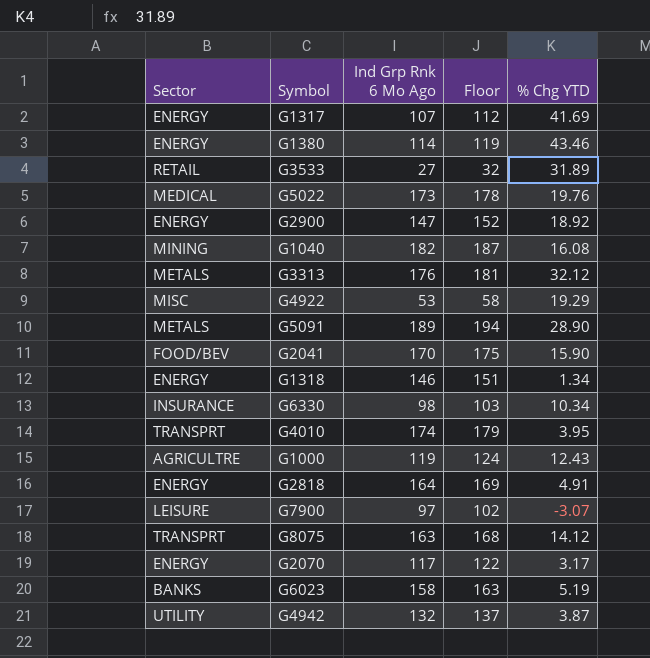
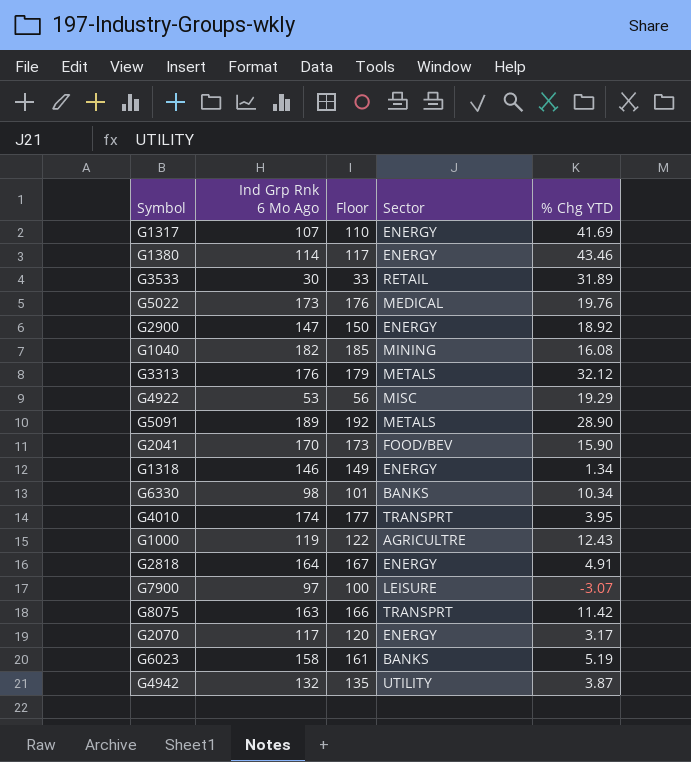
column Floor | formula: [Ind Grp Rnk 6 Mo Ago] + 5 -> [Ind Grp Rnk 6 Mo Ago] + 3
column Sector | position: 1 -> 4
G3533 | Ind Grp Rnk 6 Mo Ago: 27 -> 30
G6330 | Sector: INSURANCE -> BANKS
G8075 | % Chg YTD: 14.12 -> 11.42

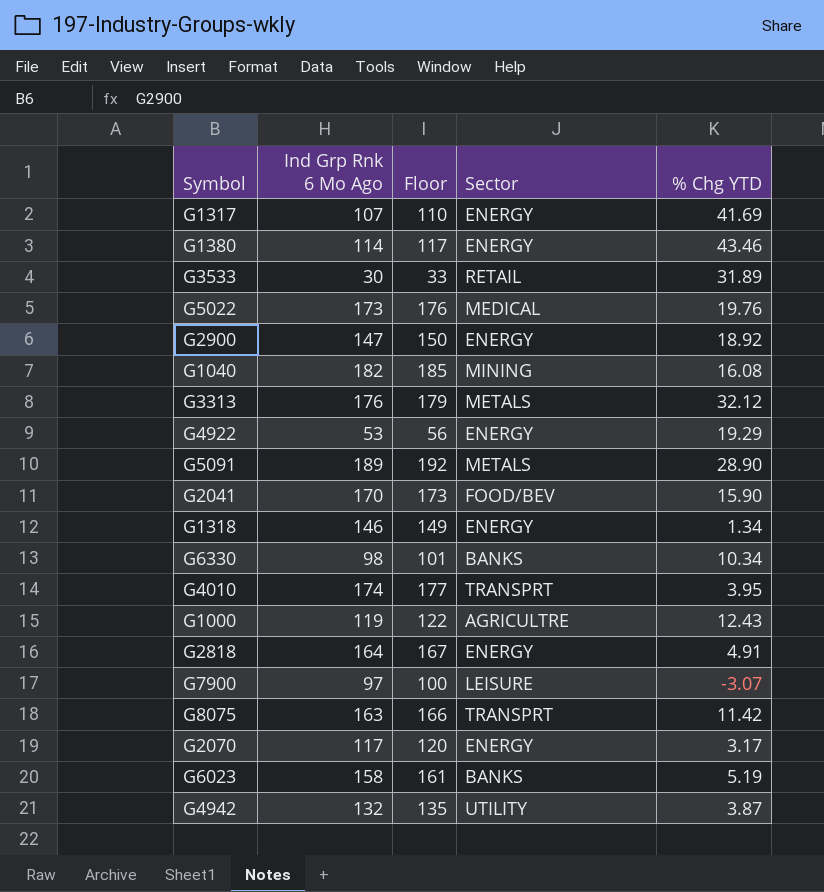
G4922 | Sector: MISC -> ENERGY

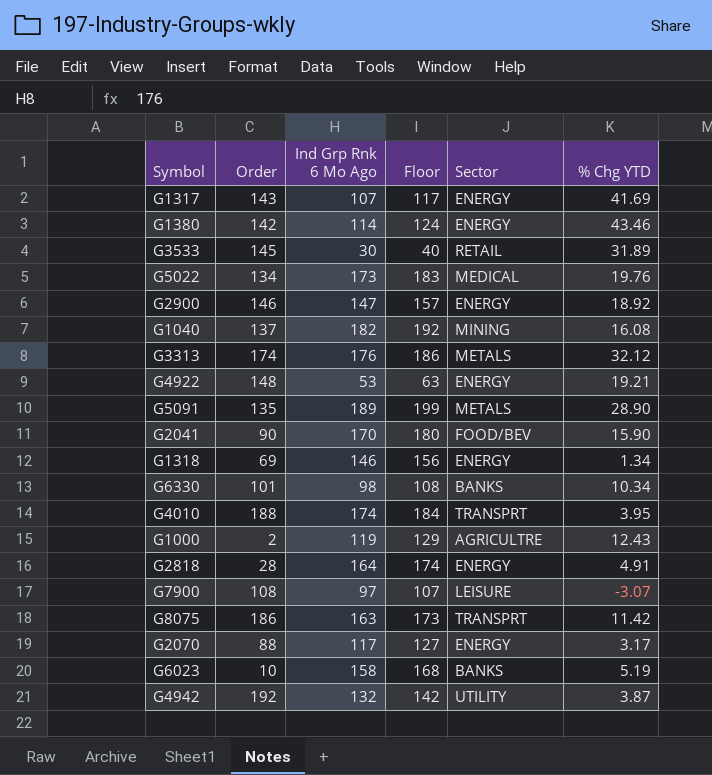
column Order | position: none -> 2
column Floor | formula: [Ind Grp Rnk 6 Mo Ago] + 3 -> [Ind Grp Rnk 6 Mo Ago] + 10
G4922 | % Chg YTD: 19.29 -> 19.21

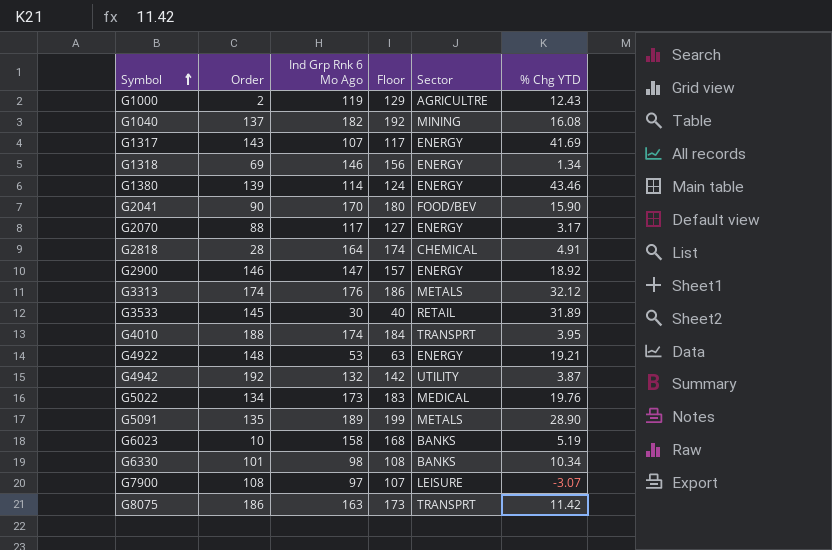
row order: none -> Symbol ascending
G1380 | Order: 142 -> 139
G2818 | Sector: ENERGY -> CHEMICAL

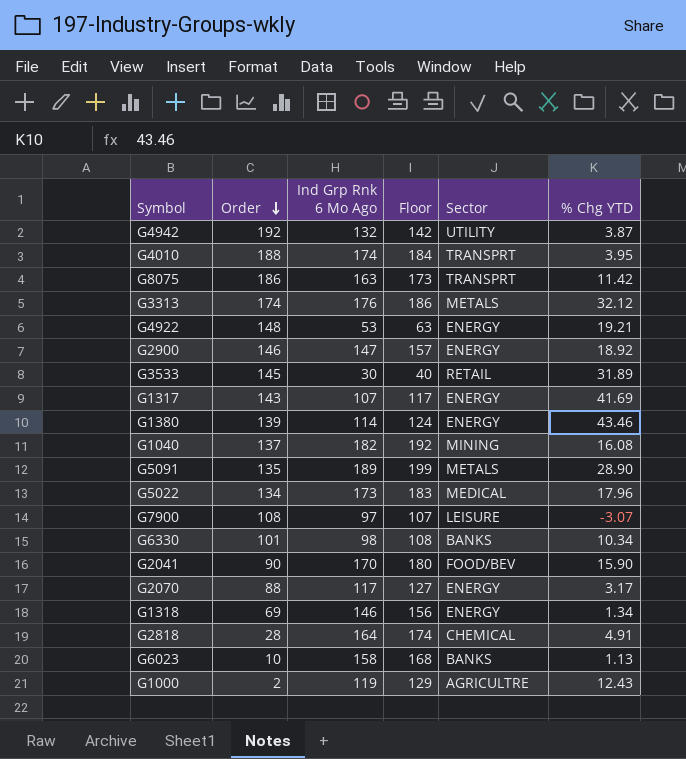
row order: Symbol ascending -> Order descending
G5022 | % Chg YTD: 19.76 -> 17.96
G6023 | % Chg YTD: 5.19 -> 1.13

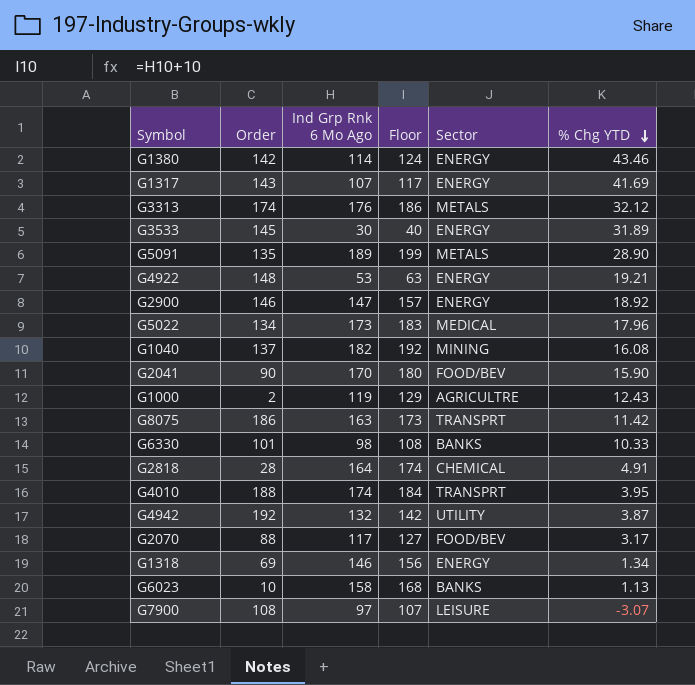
row order: Order descending -> % Chg YTD descending
G1380 | Order: 139 -> 142
G3533 | Sector: RETAIL -> ENERGY
G6330 | % Chg YTD: 10.34 -> 10.33
G2070 | Sector: ENERGY -> FOOD/BEV

